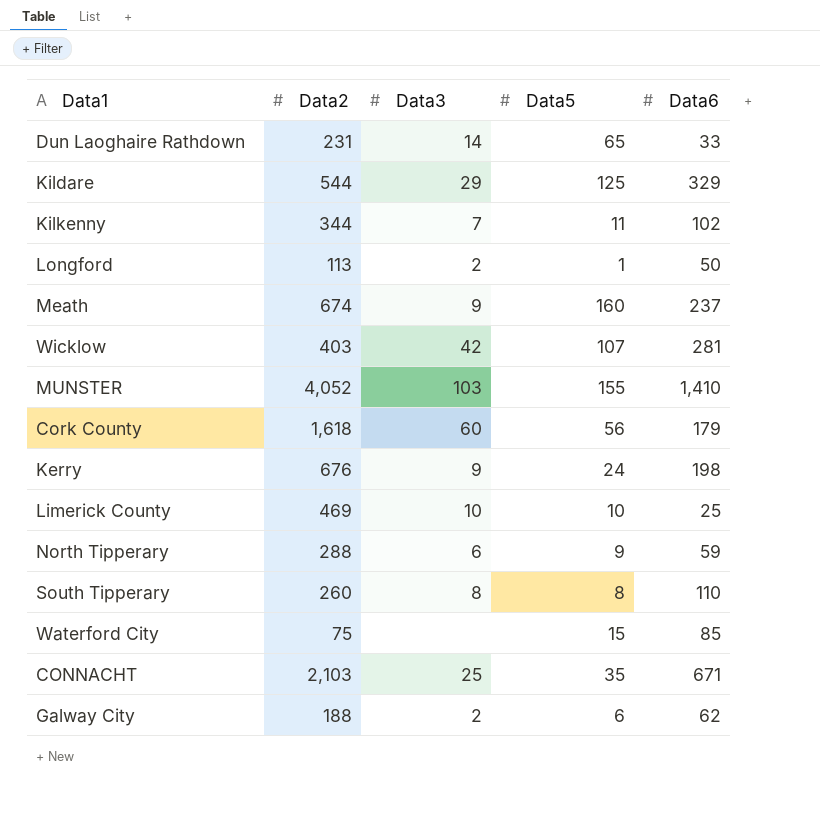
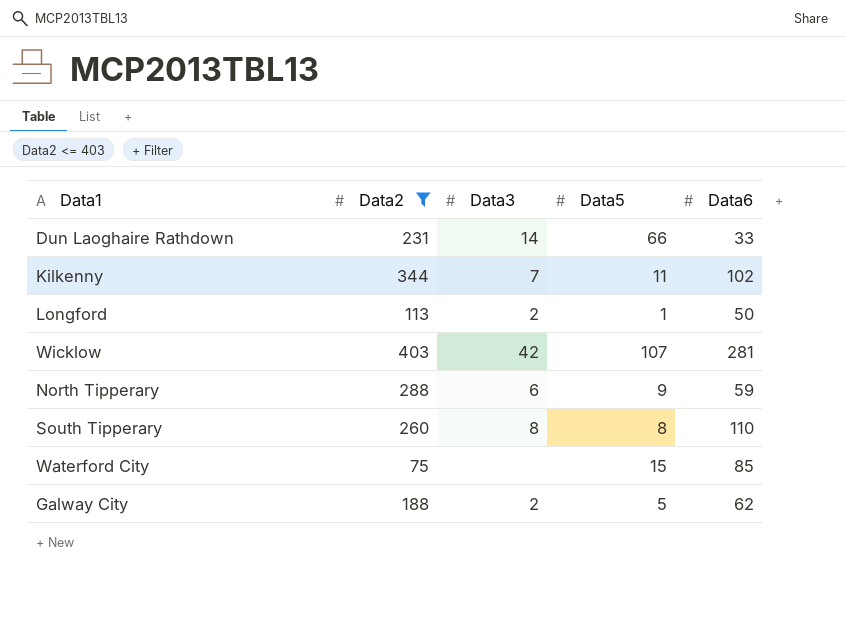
filter: none -> Data2 <= 403
Dun Laoghaire Rathdown | Data5: 65 -> 66
Galway City | Data5: 6 -> 5

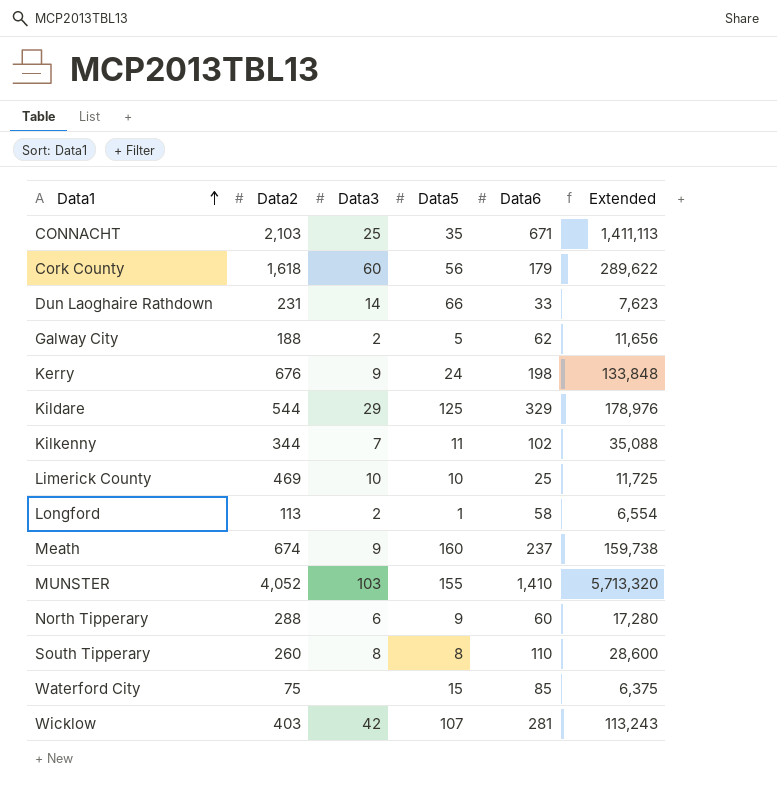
filter: Data2 <= 403 -> none
row order: none -> Data1 ascending
column Extended | formula: none -> [Data2] * [Data6]
Longford | Data6: 50 -> 58
North Tipperary | Data6: 59 -> 60

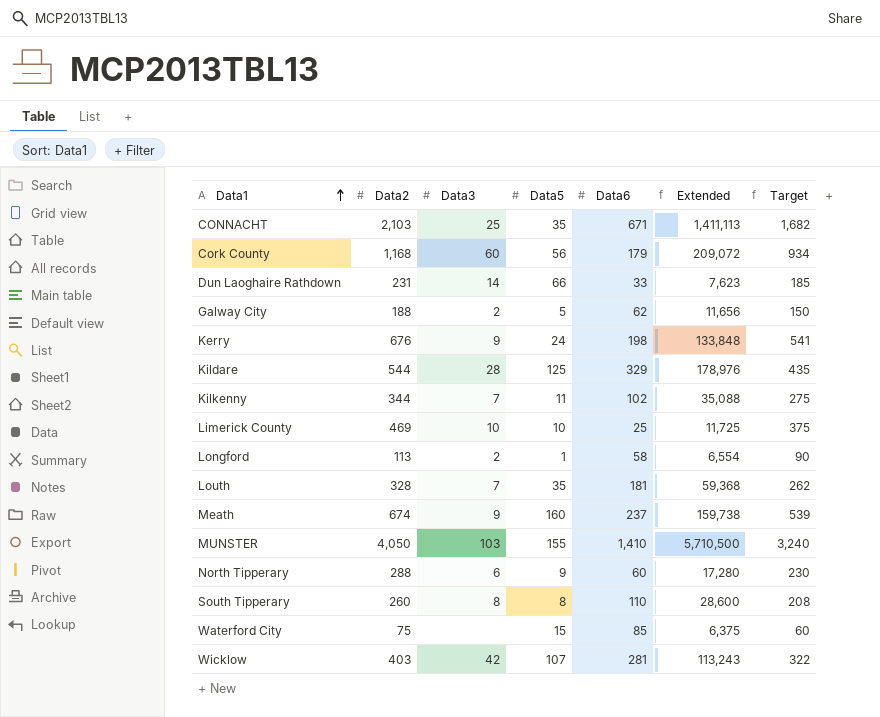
column Target | formula: none -> [Data2] * 0.8
Cork County | Data2: 1,618 -> 1,168
Cork County | Extended: 289,622 -> 209,072
Kildare | Data3: 29 -> 28
row Louth: none -> 328 | 7 | 35 | 181 | 59,368 | 262
MUNSTER | Data2: 4,052 -> 4,050
MUNSTER | Extended: 5,713,320 -> 5,710,500

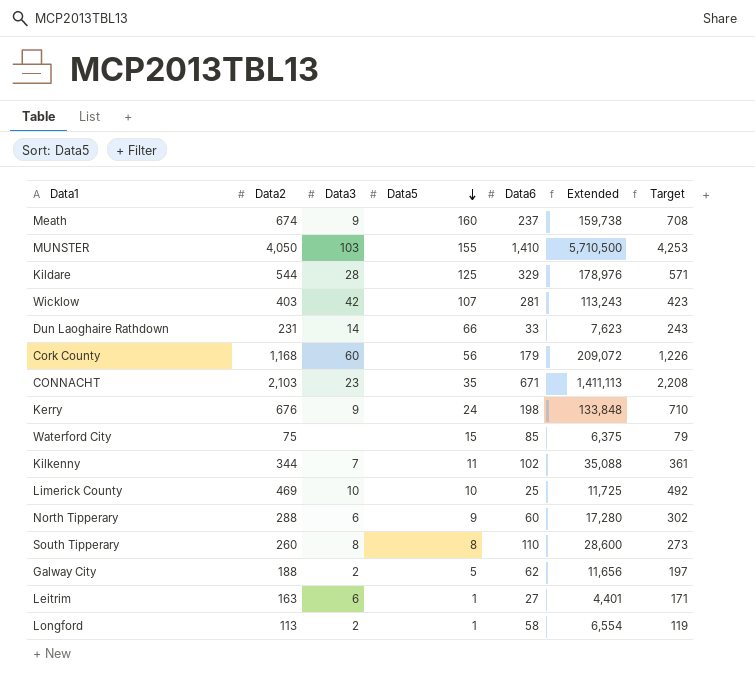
row order: Data1 ascending -> Data5 descending
column Target | formula: [Data2] * 0.8 -> [Data2] * 1.05
row Louth: 328 | 7 | 35 | 181 | 59,368 | 262 -> none
CONNACHT | Data3: 25 -> 23
row Leitrim: none -> 163 | 6 | 1 | 27 | 4,401 | 171

